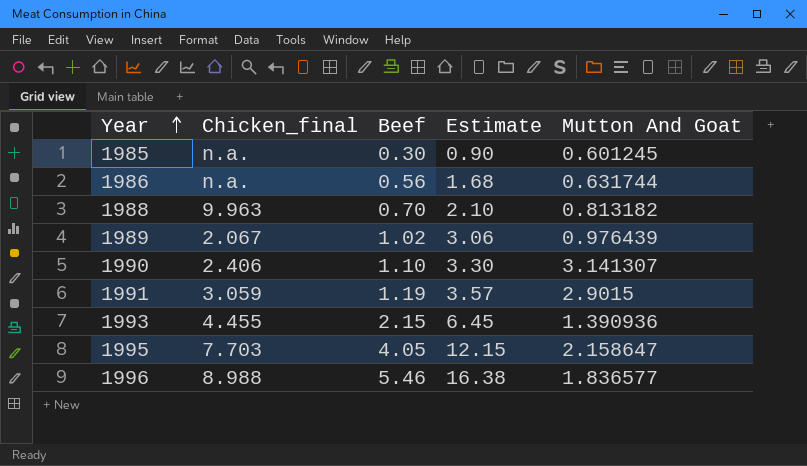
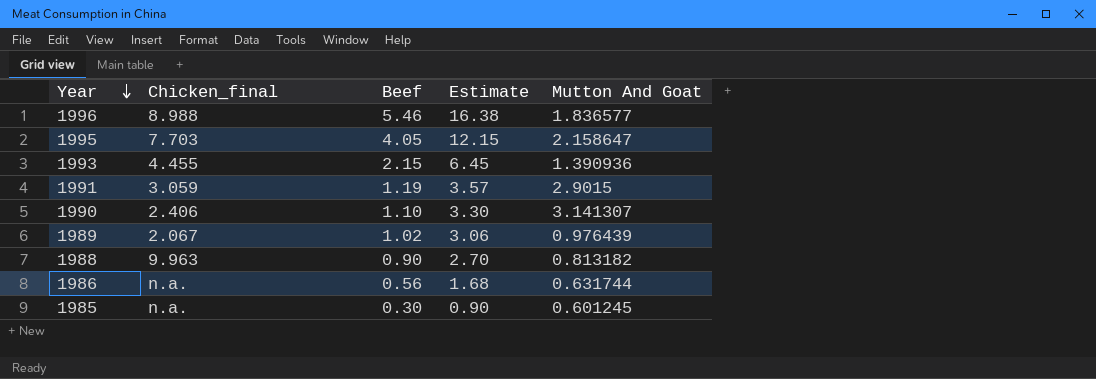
row order: Year ascending -> Year descending
1988 | Beef: 0.70 -> 0.90
1988 | Estimate: 2.10 -> 2.70

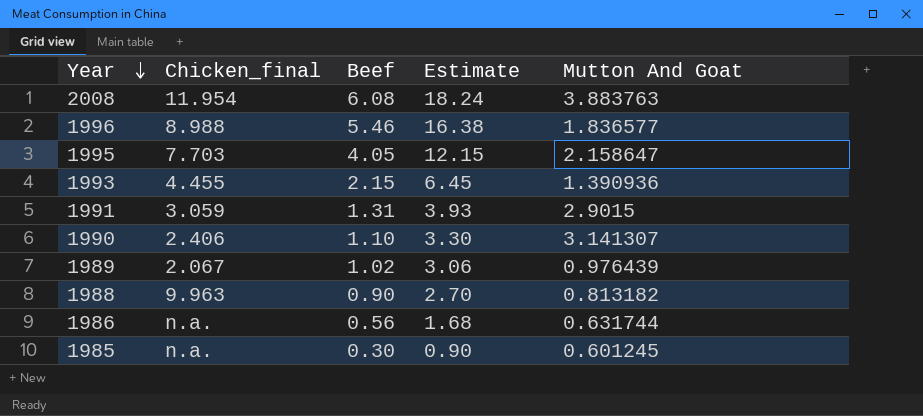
row 2008: none -> 11.954 | 6.08 | 18.24 | 3.883763
1991 | Beef: 1.19 -> 1.31
1991 | Estimate: 3.57 -> 3.93

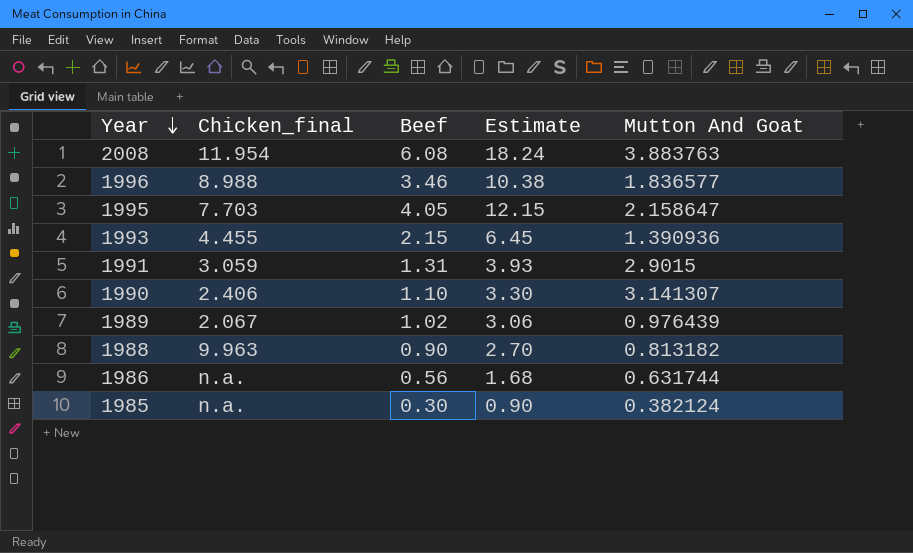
1996 | Beef: 5.46 -> 3.46
1996 | Estimate: 16.38 -> 10.38
1985 | Mutton And Goat: 0.601245 -> 0.382124

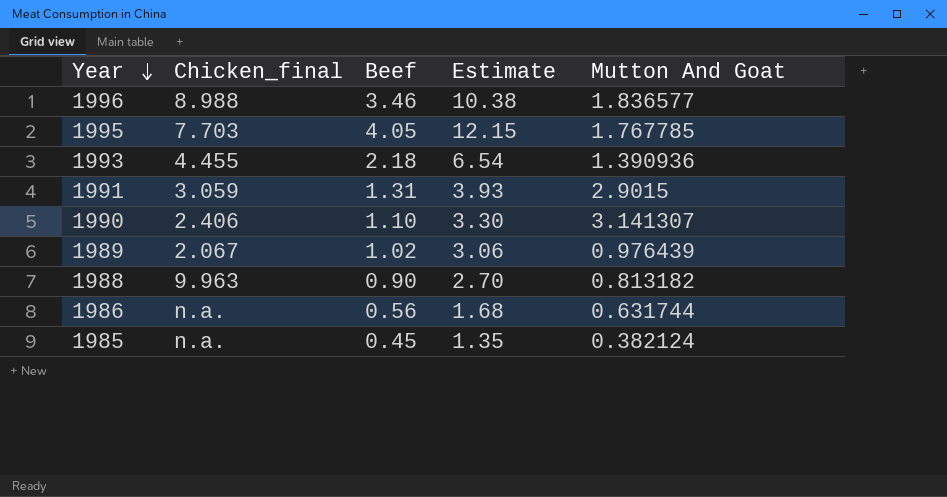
row 2008: 11.954 | 6.08 | 18.24 | 3.883763 -> none
1995 | Mutton And Goat: 2.158647 -> 1.767785
1993 | Beef: 2.15 -> 2.18
1993 | Estimate: 6.45 -> 6.54
1985 | Beef: 0.30 -> 0.45
1985 | Estimate: 0.90 -> 1.35

